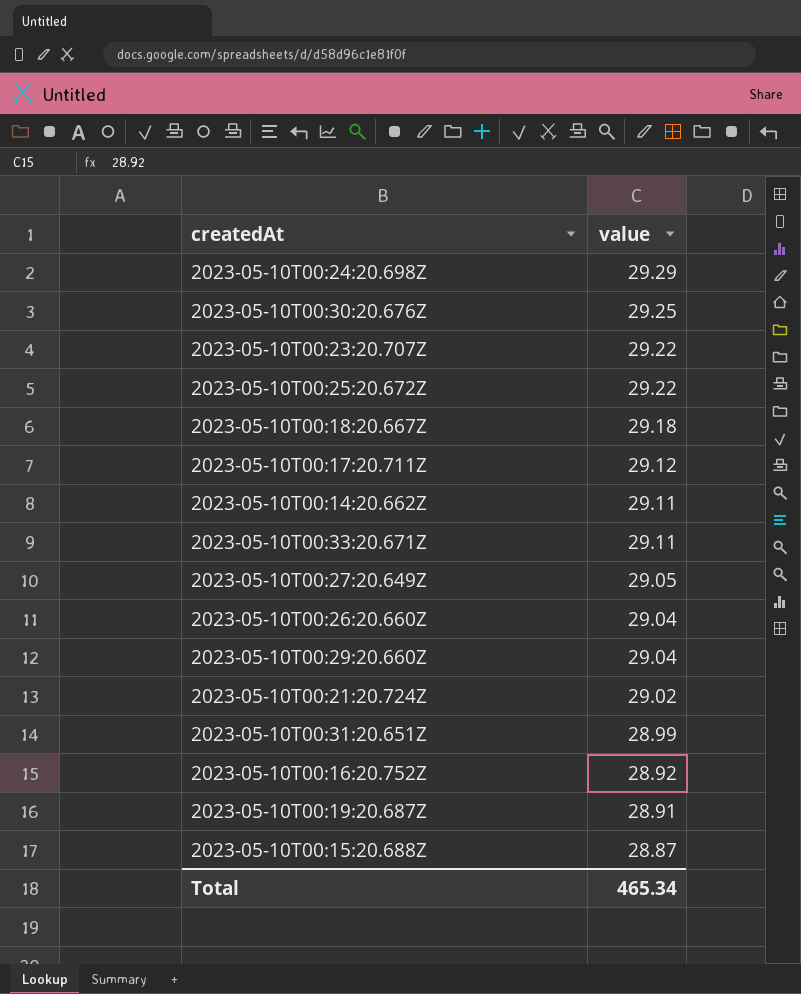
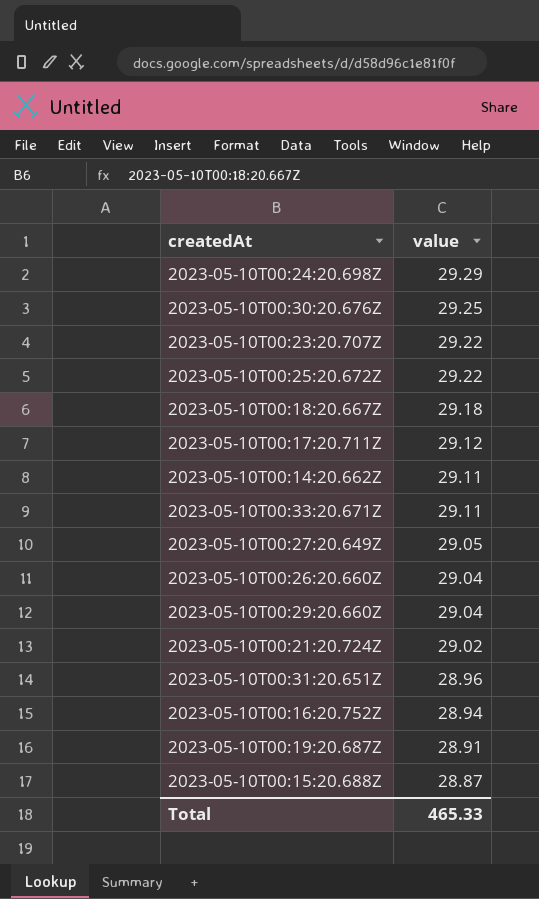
2023-05-10T00:31:20.651Z | value: 28.99 -> 28.96
2023-05-10T00:16:20.752Z | value: 28.92 -> 28.94
Total | value: 465.34 -> 465.33

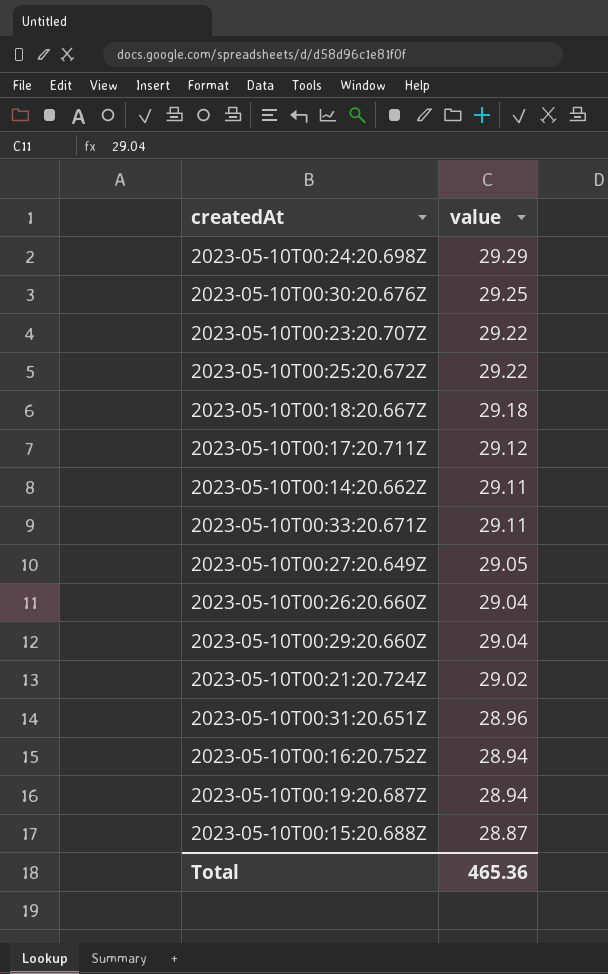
2023-05-10T00:19:20.687Z | value: 28.91 -> 28.94
Total | value: 465.33 -> 465.36

